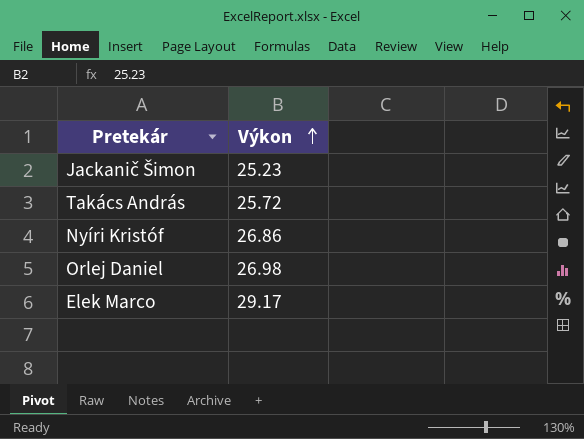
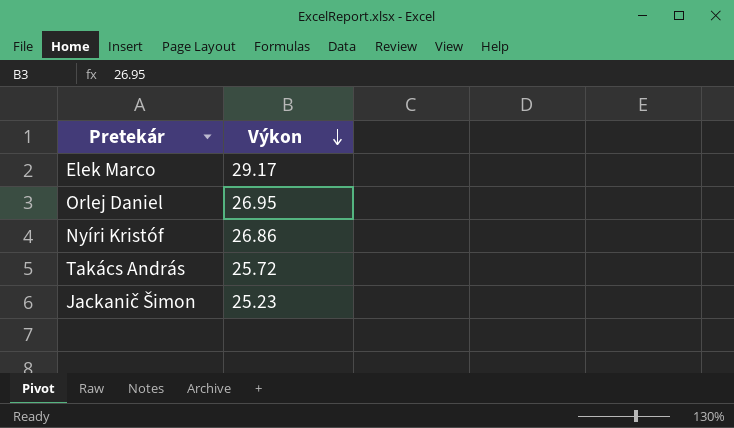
row order: Výkon ascending -> Výkon descending
Orlej Daniel | Výkon: 26.98 -> 26.95

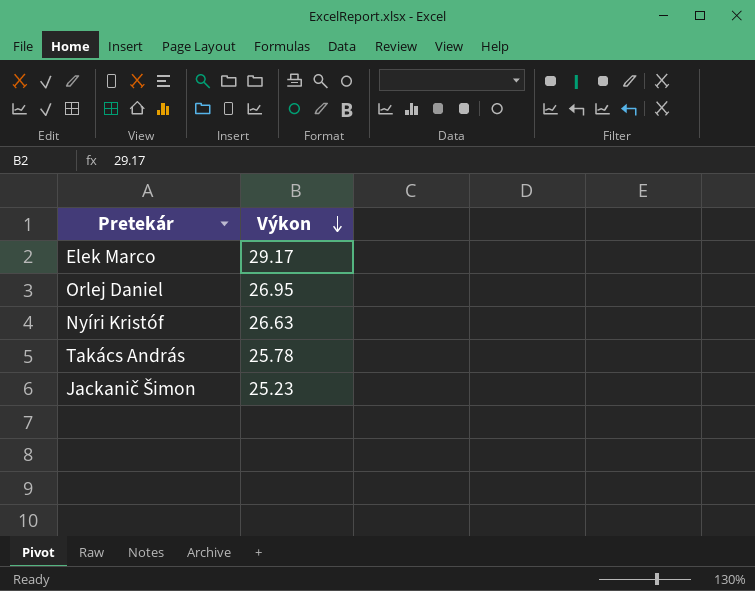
Nyíri Kristóf | Výkon: 26.86 -> 26.63
Takács András | Výkon: 25.72 -> 25.78

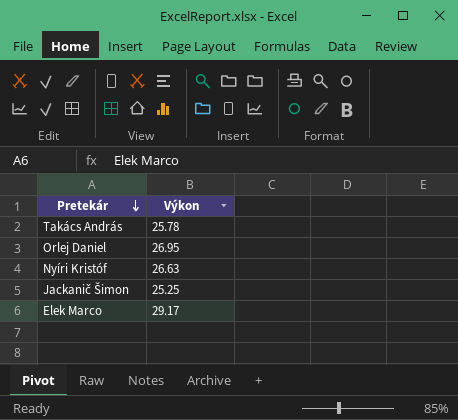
row order: Výkon descending -> Pretekár descending
Jackanič Šimon | Výkon: 25.23 -> 25.25

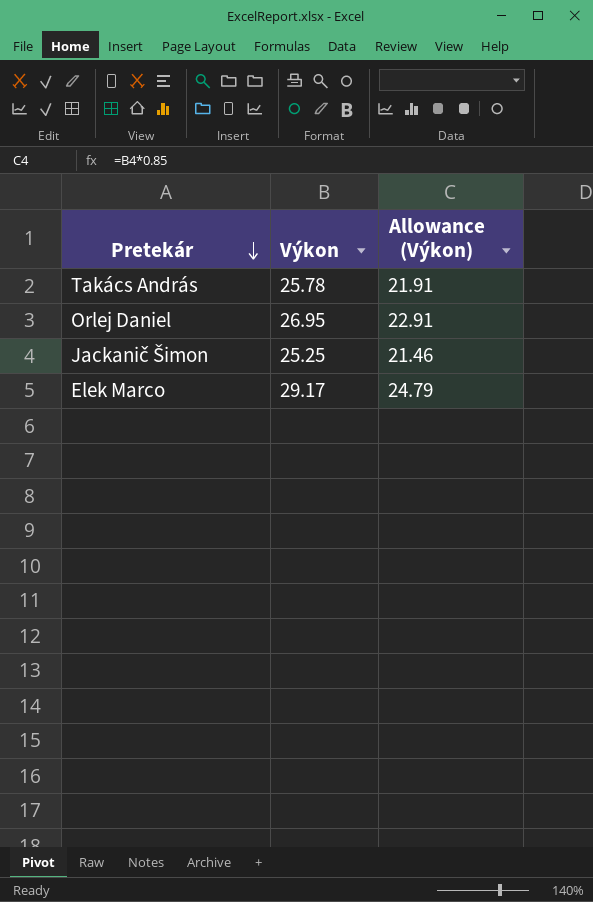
column Allowance (Výkon) | formula: none -> [Výkon] * 0.85
row Nyíri Kristóf: 26.63 -> none

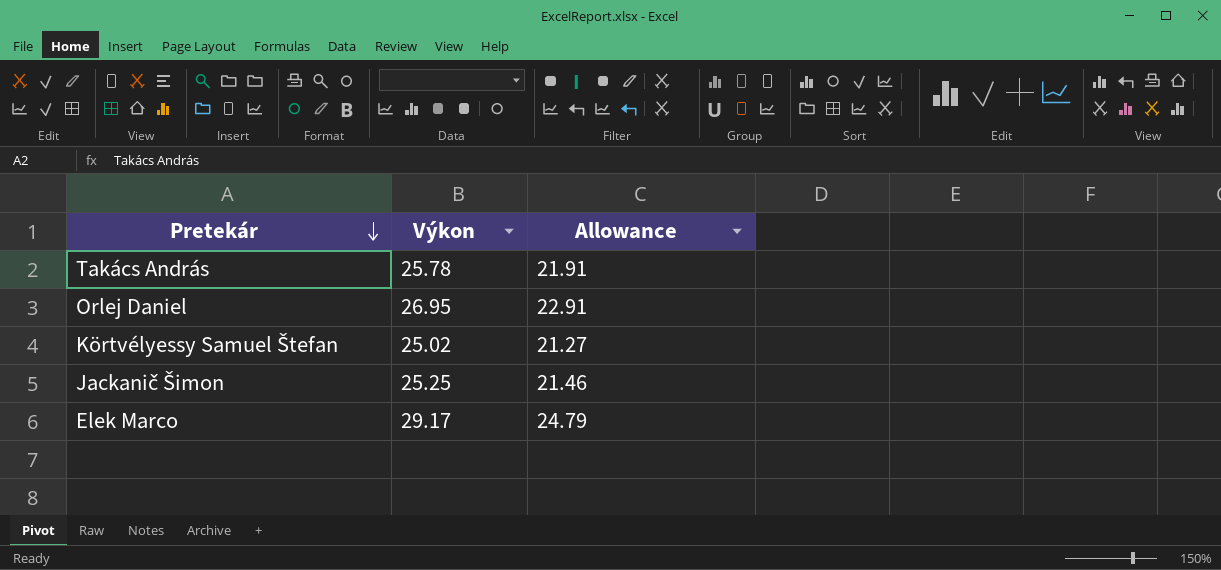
column name: Allowance (Výkon) -> Allowance
row Körtvélyessy Samuel Štefan: none -> 25.02 | 21.27

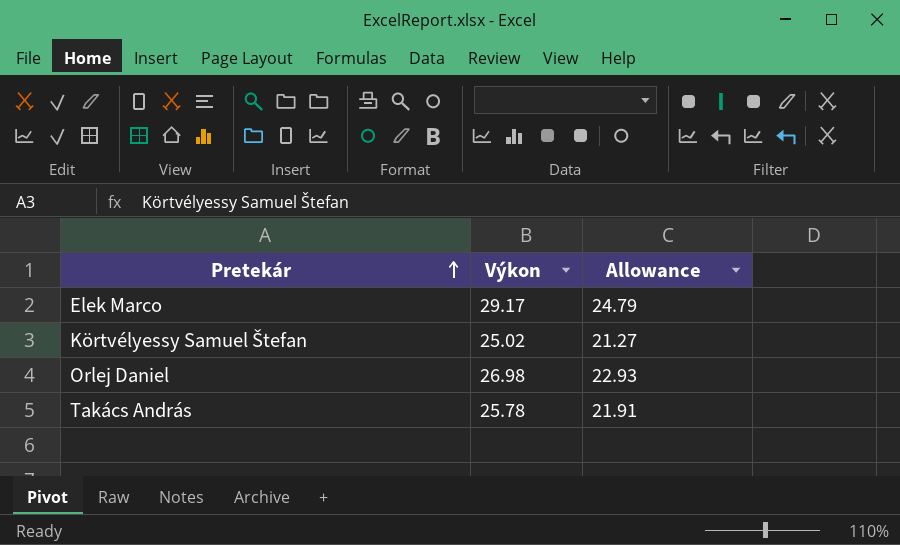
row order: Pretekár descending -> Pretekár ascending
row Jackanič Šimon: 25.25 | 21.46 -> none
Orlej Daniel | Výkon: 26.95 -> 26.98
Orlej Daniel | Allowance: 22.91 -> 22.93

